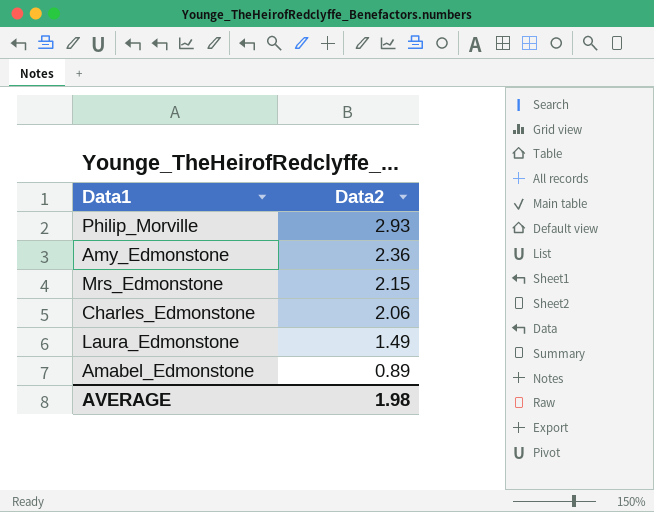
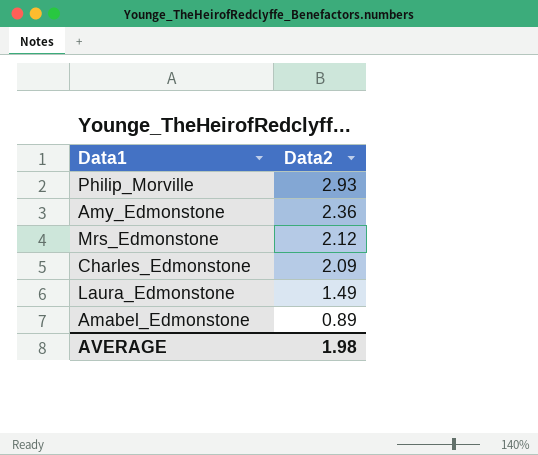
Mrs_Edmonstone | Data2: 2.15 -> 2.12
Charles_Edmonstone | Data2: 2.06 -> 2.09

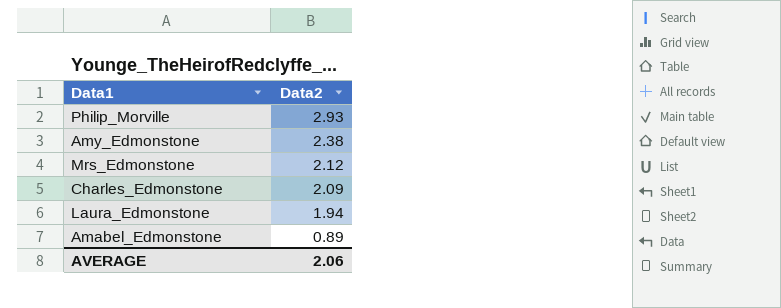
Amy_Edmonstone | Data2: 2.36 -> 2.38
Laura_Edmonstone | Data2: 1.49 -> 1.94
AVERAGE | Data2: 1.98 -> 2.06

